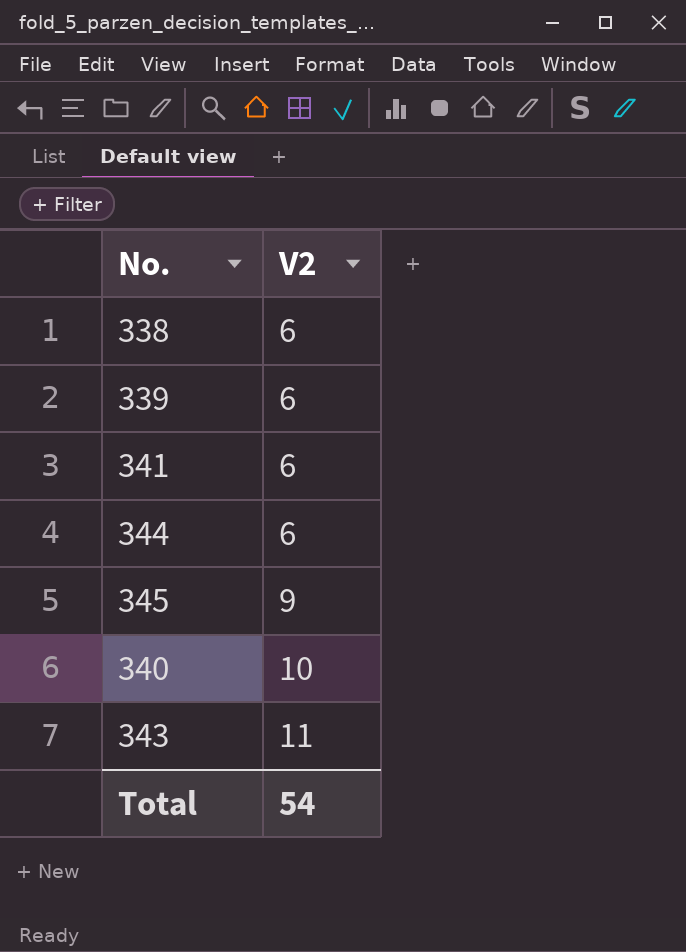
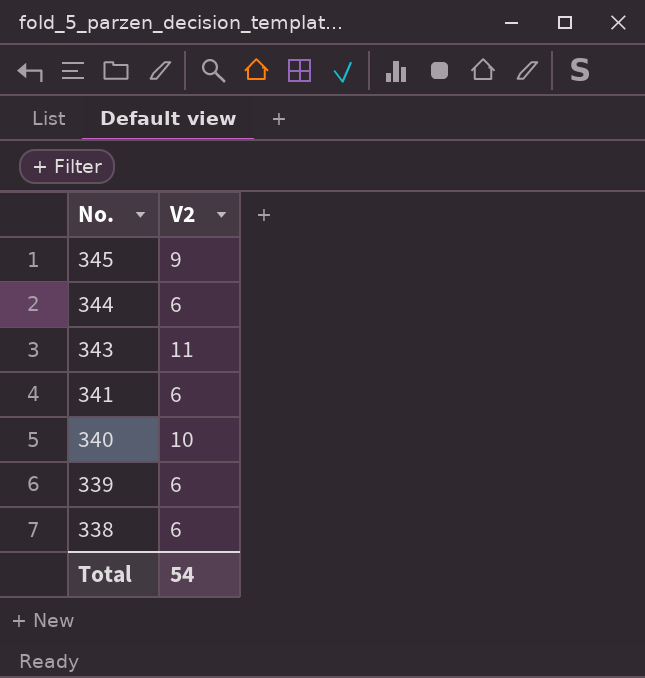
row order: V2 ascending -> No. descending

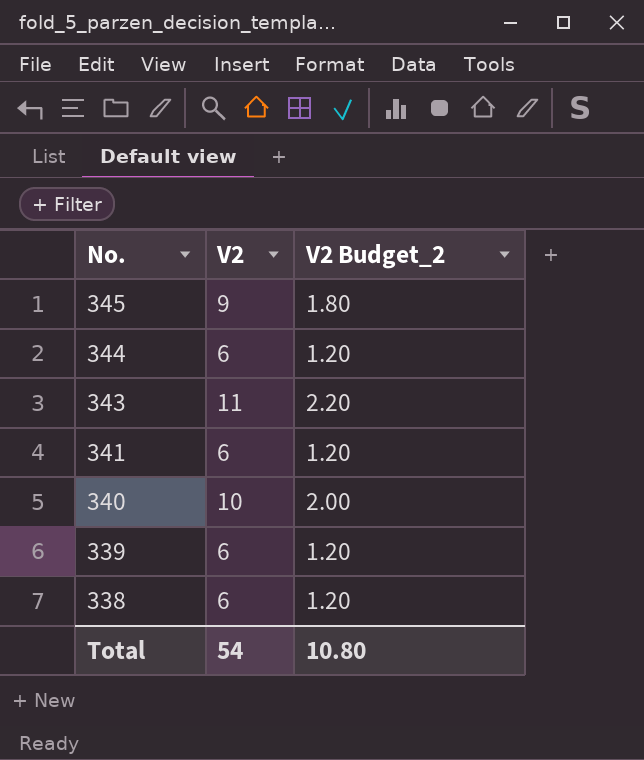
column V2 Budget_2 | formula: none -> [V2] * 0.2

